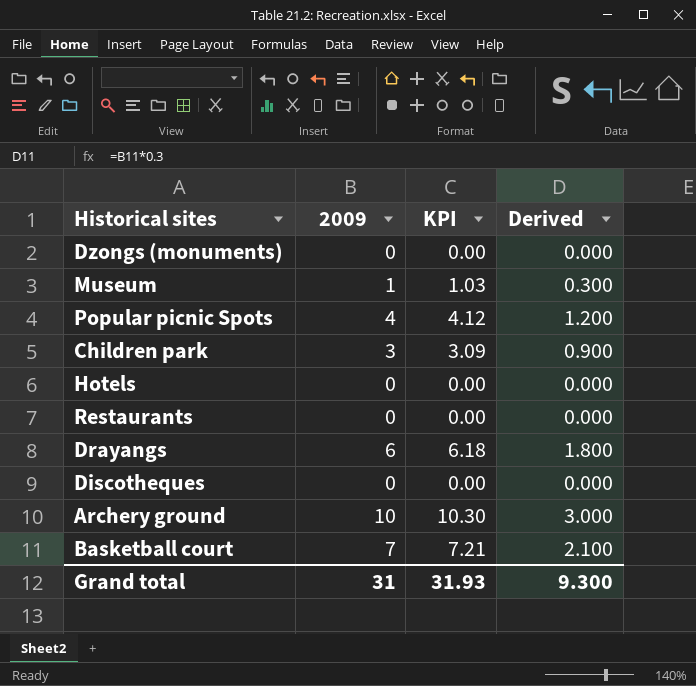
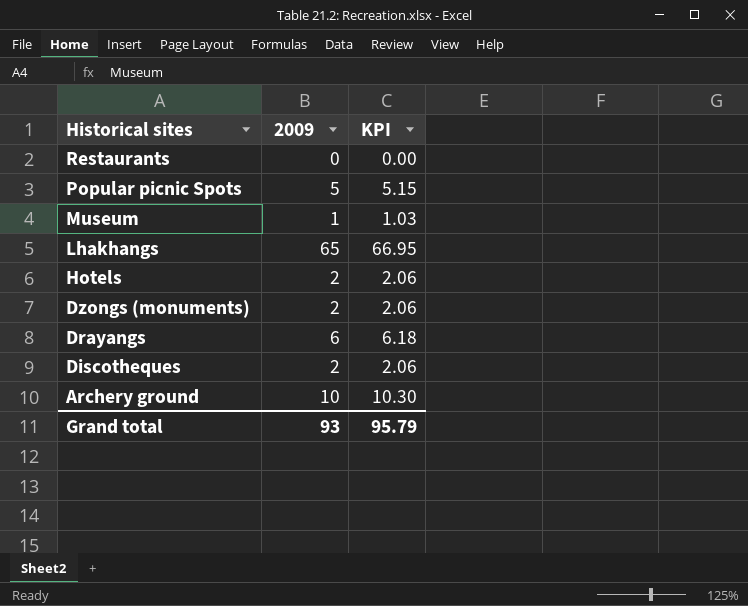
row order: none -> Historical sites descending
column Derived | formula: [2009] * 0.3 -> none
row Children park: 3 | 3.09 | 0.900 -> none
row Basketball court: 7 | 7.21 | 2.100 -> none
Popular picnic Spots | 2009: 4 -> 5
Popular picnic Spots | KPI: 4.12 -> 5.15
row Lhakhangs: none -> 65 | 66.95
Hotels | 2009: 0 -> 2
Hotels | KPI: 0.00 -> 2.06
Dzongs (monuments) | 2009: 0 -> 2
Dzongs (monuments) | KPI: 0.00 -> 2.06
Discotheques | 2009: 0 -> 2
Discotheques | KPI: 0.00 -> 2.06
Grand total | 2009: 31 -> 93
Grand total | KPI: 31.93 -> 95.79

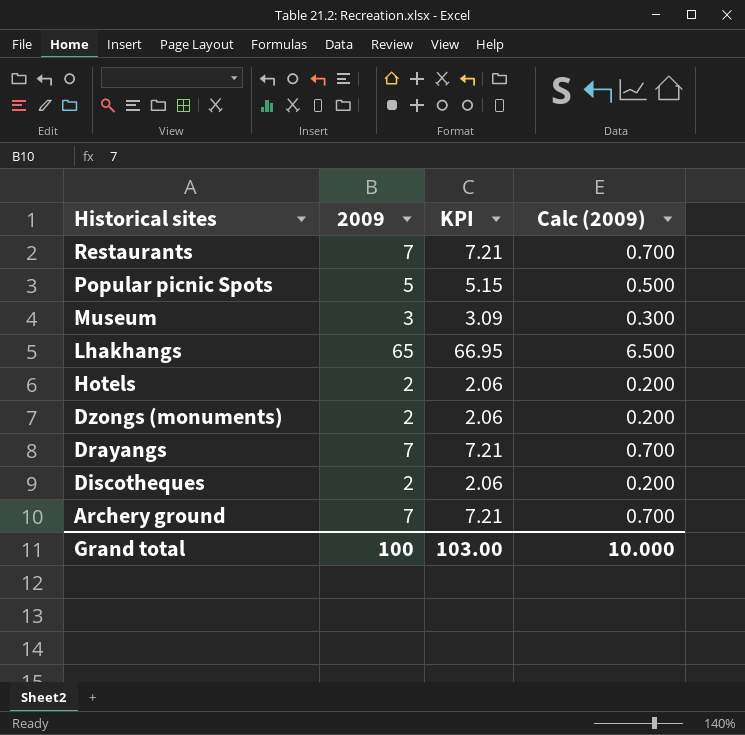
column Calc (2009) | formula: none -> [2009] * 0.1
Restaurants | 2009: 0 -> 7
Restaurants | KPI: 0.00 -> 7.21
Museum | 2009: 1 -> 3
Museum | KPI: 1.03 -> 3.09
Drayangs | 2009: 6 -> 7
Drayangs | KPI: 6.18 -> 7.21
Archery ground | 2009: 10 -> 7
Archery ground | KPI: 10.30 -> 7.21
Grand total | 2009: 93 -> 100
Grand total | KPI: 95.79 -> 103.00

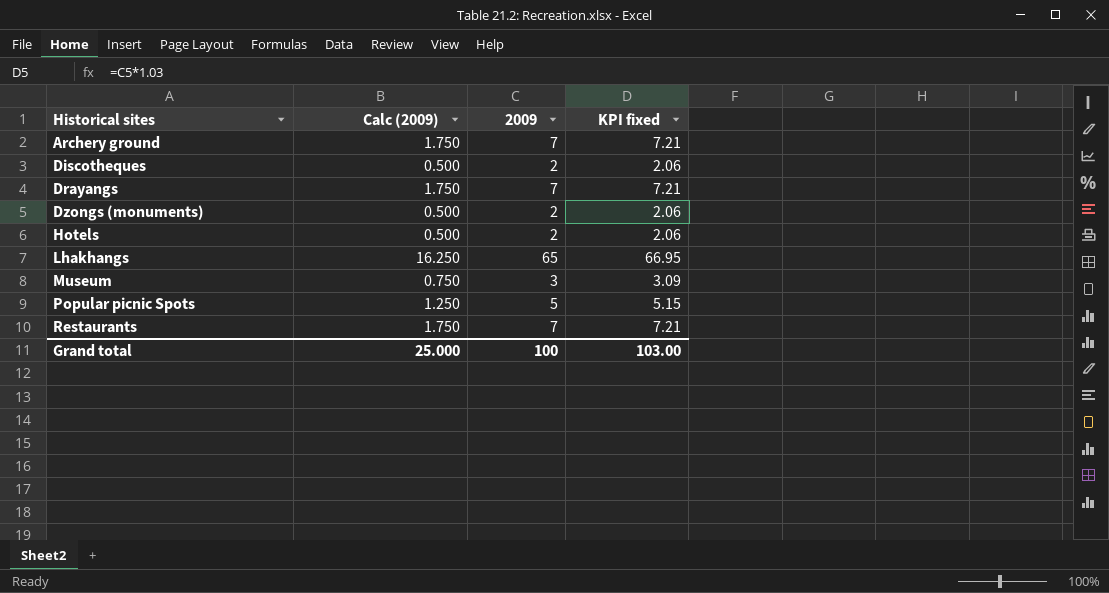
row order: Historical sites descending -> Historical sites ascending
column Calc (2009) | formula: [2009] * 0.1 -> [2009] * 0.25
column Calc (2009) | position: 4 -> 2
column name: KPI -> KPI fixed
Grand total | Calc (2009): 10.000 -> 25.000

